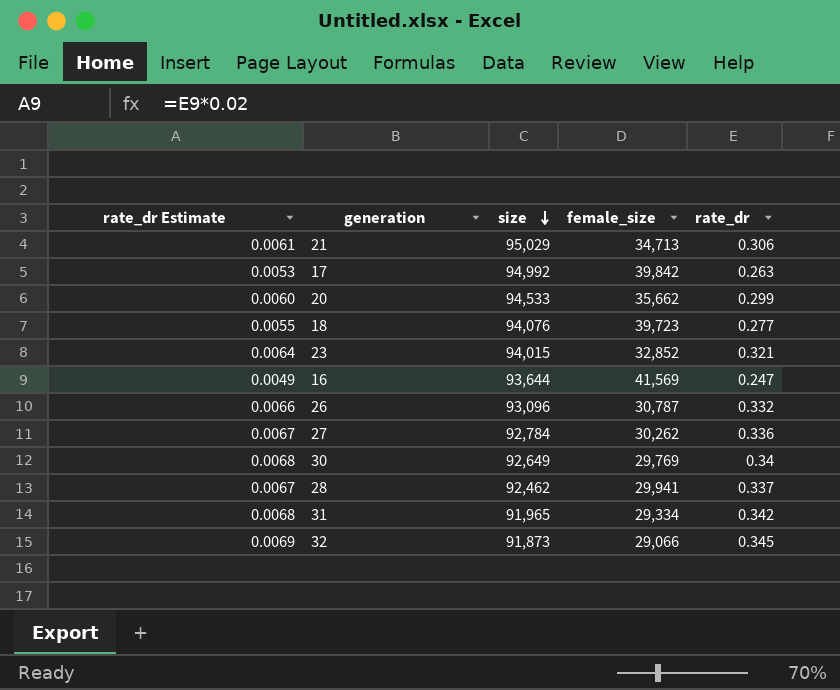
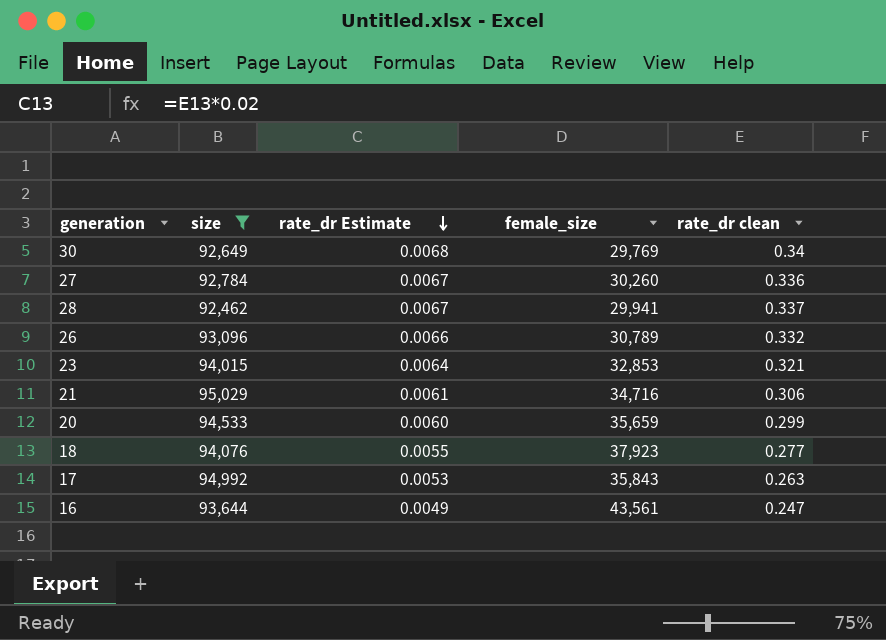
filter: none -> size >= 92,462
row order: size descending -> rate_dr Estimate descending
column rate_dr Estimate | position: 1 -> 3
column name: rate_dr -> rate_dr clean
27 | female_size: 30,262 -> 30,260
26 | female_size: 30,787 -> 30,789
23 | female_size: 32,852 -> 32,853
21 | female_size: 34,713 -> 34,716
20 | female_size: 35,662 -> 35,659
18 | female_size: 39,723 -> 37,923
17 | female_size: 39,842 -> 35,843
16 | female_size: 41,569 -> 43,561

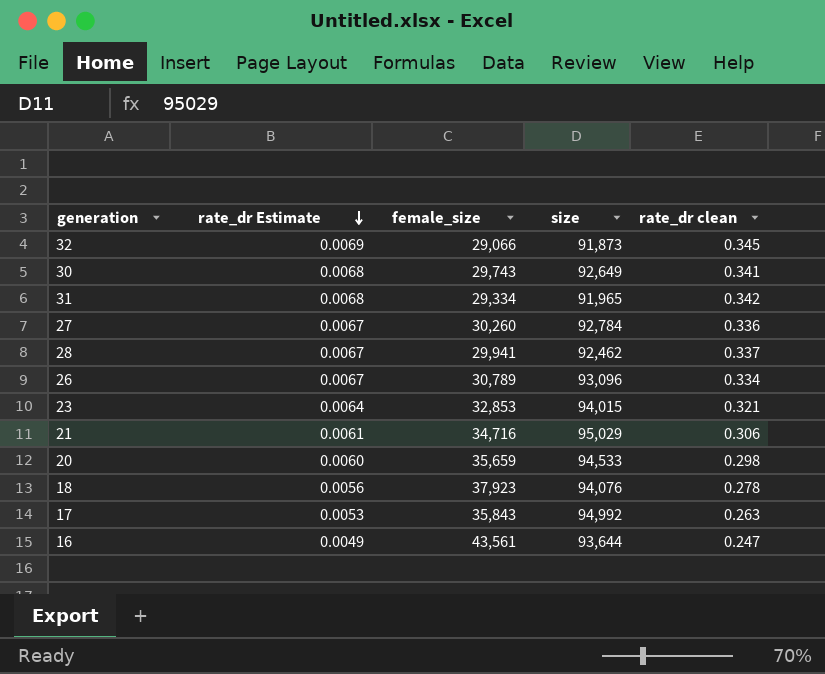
filter: size >= 92,462 -> none
column size | position: 2 -> 4
30 | female_size: 29,769 -> 29,743
30 | rate_dr clean: 0.34 -> 0.341
26 | rate_dr Estimate: 0.0066 -> 0.0067
26 | rate_dr clean: 0.332 -> 0.334
20 | rate_dr clean: 0.299 -> 0.298
18 | rate_dr Estimate: 0.0055 -> 0.0056
18 | rate_dr clean: 0.277 -> 0.278

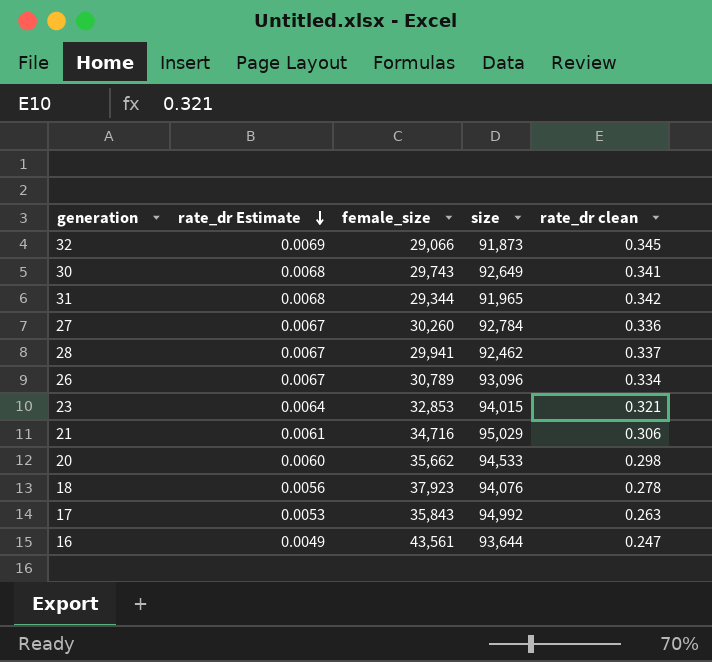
31 | female_size: 29,334 -> 29,344
20 | female_size: 35,659 -> 35,662

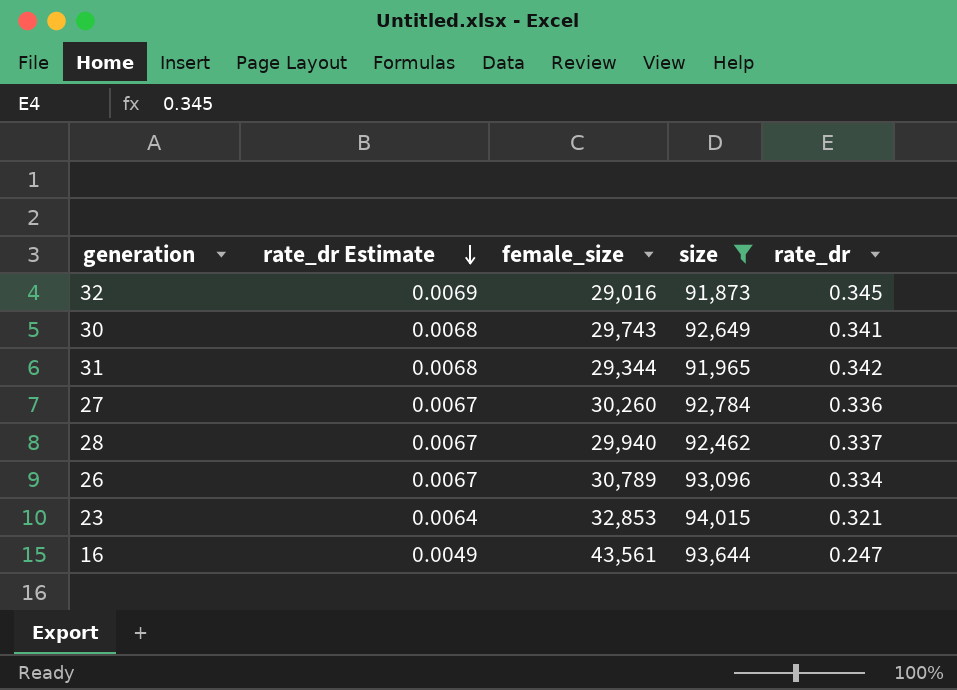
filter: none -> size <= 94,015
column name: rate_dr clean -> rate_dr
32 | female_size: 29,066 -> 29,016
28 | female_size: 29,941 -> 29,940

